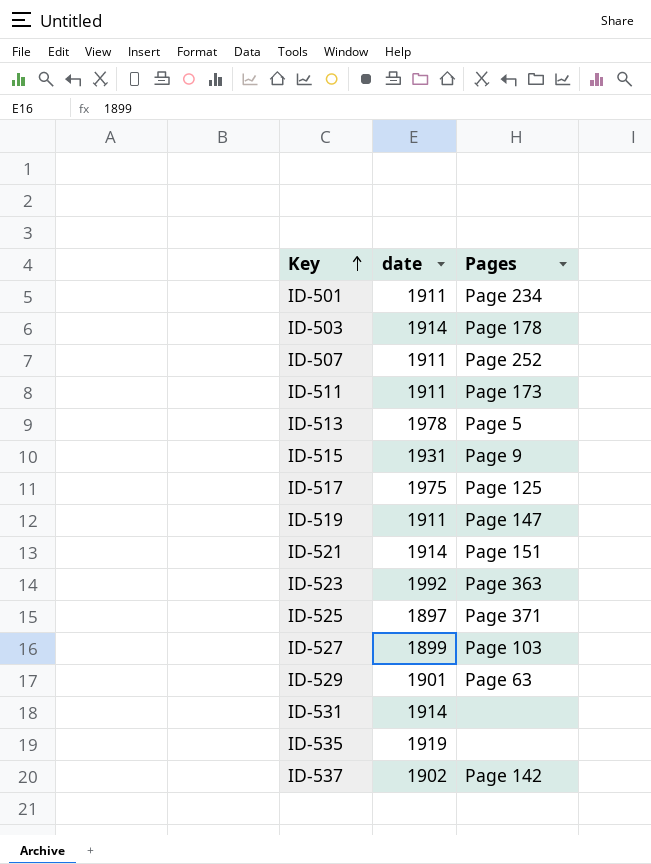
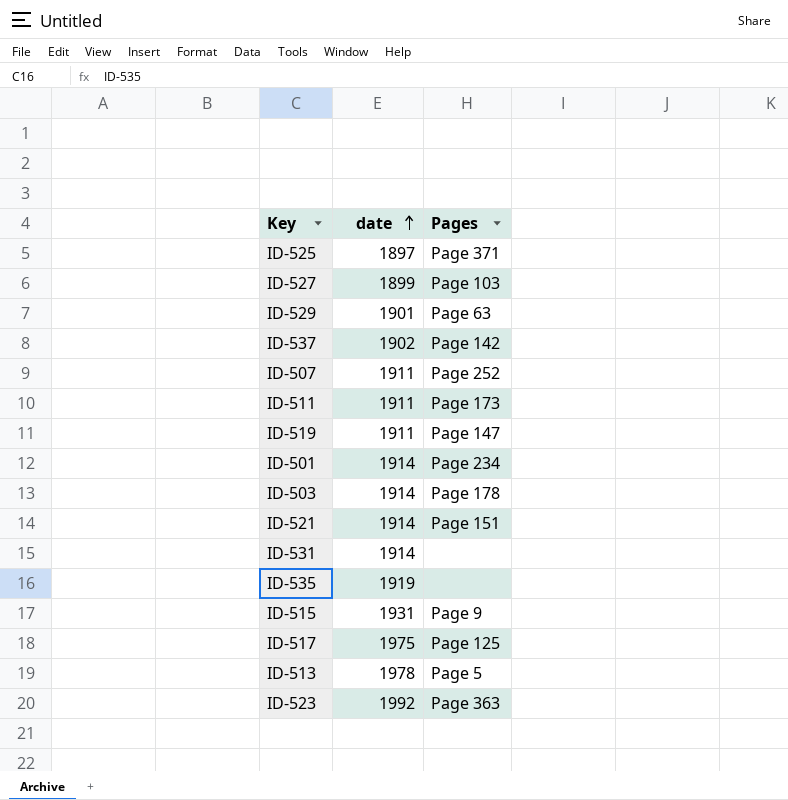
row order: Key ascending -> date ascending
ID-501 | date: 1911 -> 1914

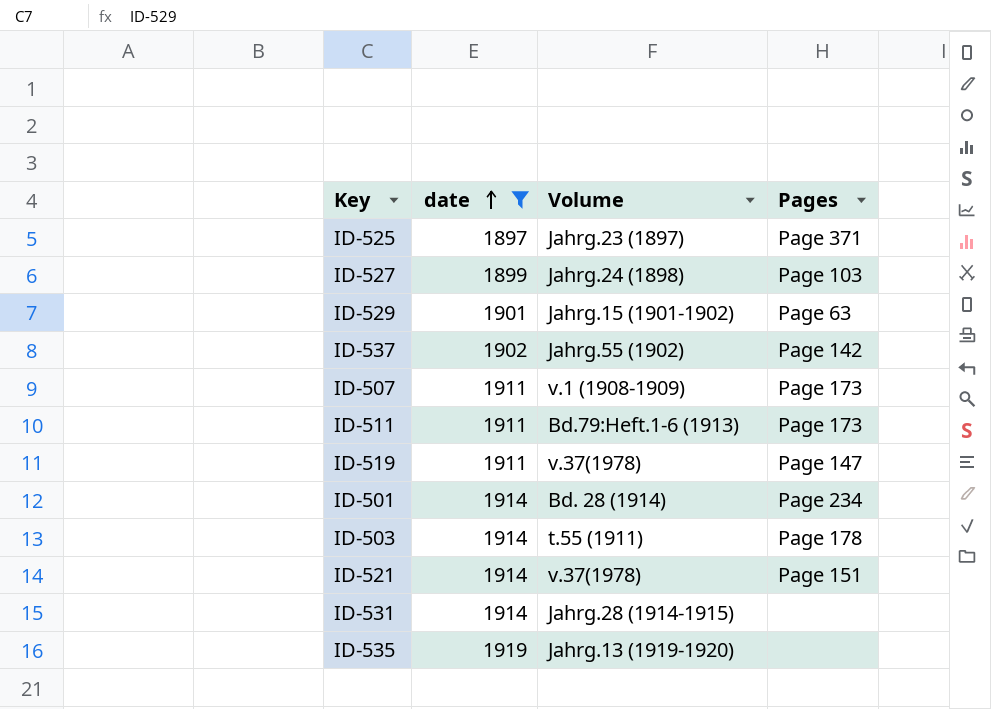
filter: none -> date <= 1919
column Volume | position: none -> 3
ID-507 | Pages: Page 252 -> Page 173

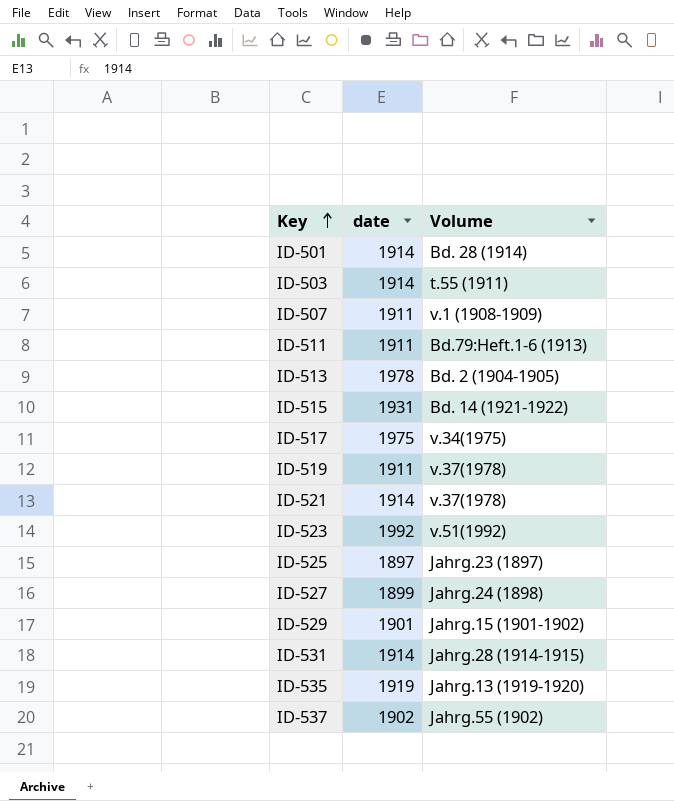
filter: date <= 1919 -> none
row order: date ascending -> Key ascending
column Pages | position: 4 -> none

